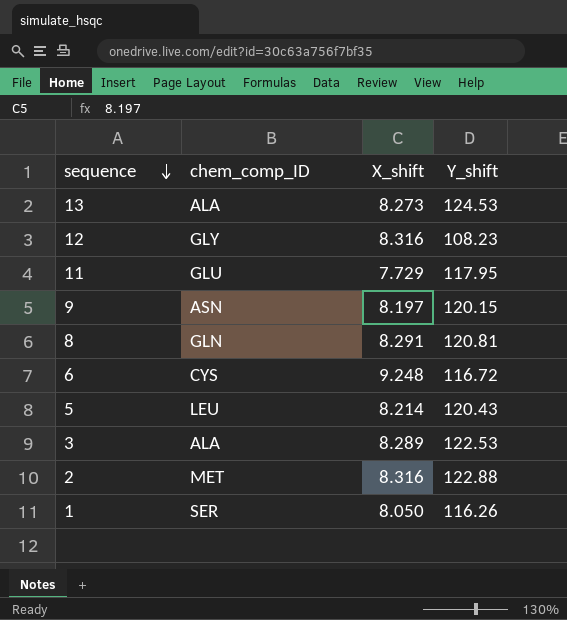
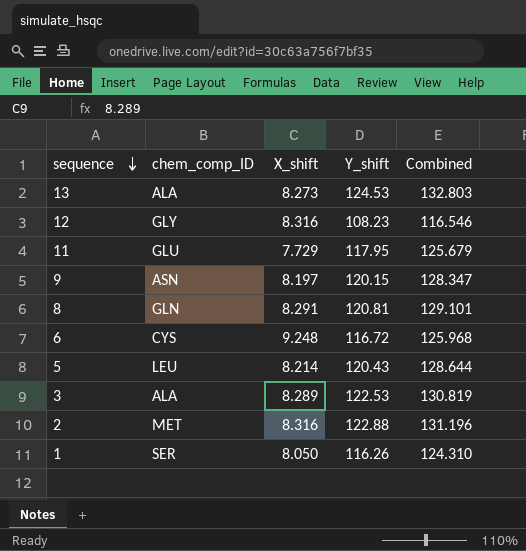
column Combined | formula: none -> [X_shift] + [Y_shift]

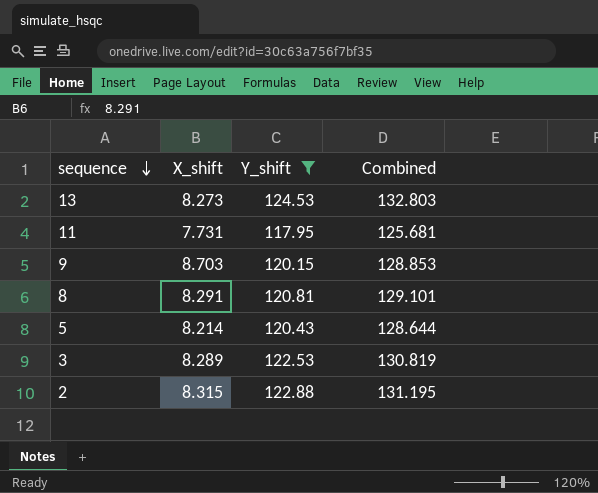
filter: none -> Y_shift >= 117.95
column chem_comp_ID | position: 2 -> none
11 | X_shift: 7.729 -> 7.731
11 | Combined: 125.679 -> 125.681
9 | X_shift: 8.197 -> 8.703
9 | Combined: 128.347 -> 128.853
2 | X_shift: 8.316 -> 8.315
2 | Combined: 131.196 -> 131.195

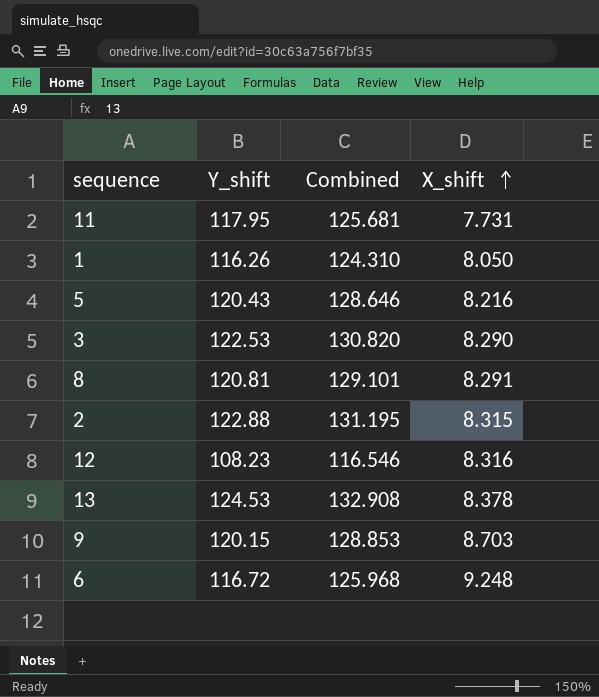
filter: Y_shift >= 117.95 -> none
row order: sequence descending -> X_shift ascending
column X_shift | position: 2 -> 4
5 | Combined: 128.644 -> 128.646
5 | X_shift: 8.214 -> 8.216
3 | Combined: 130.819 -> 130.820
3 | X_shift: 8.289 -> 8.290
13 | Combined: 132.803 -> 132.908
13 | X_shift: 8.273 -> 8.378

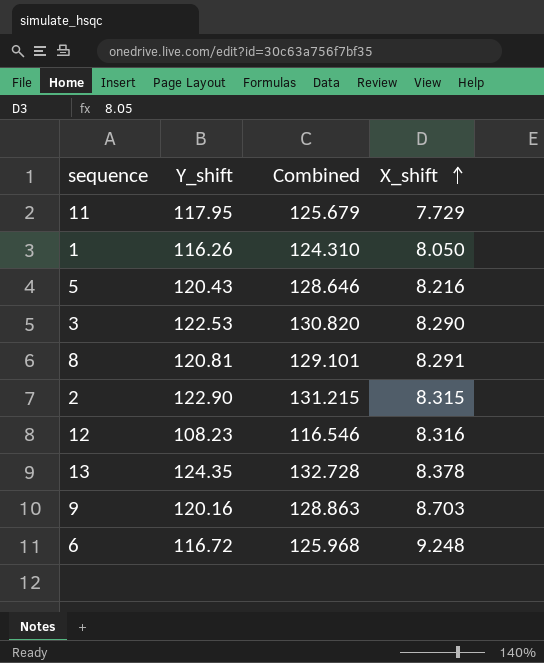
11 | Combined: 125.681 -> 125.679
11 | X_shift: 7.731 -> 7.729
2 | Y_shift: 122.88 -> 122.90
2 | Combined: 131.195 -> 131.215
13 | Y_shift: 124.53 -> 124.35
13 | Combined: 132.908 -> 132.728
9 | Y_shift: 120.15 -> 120.16
9 | Combined: 128.853 -> 128.863

